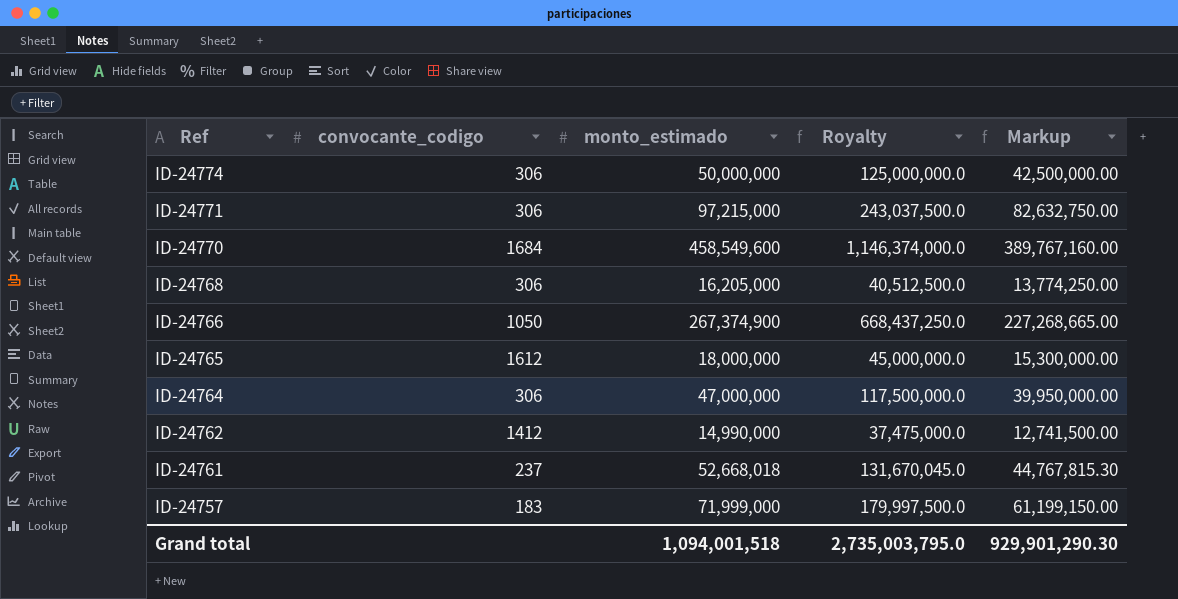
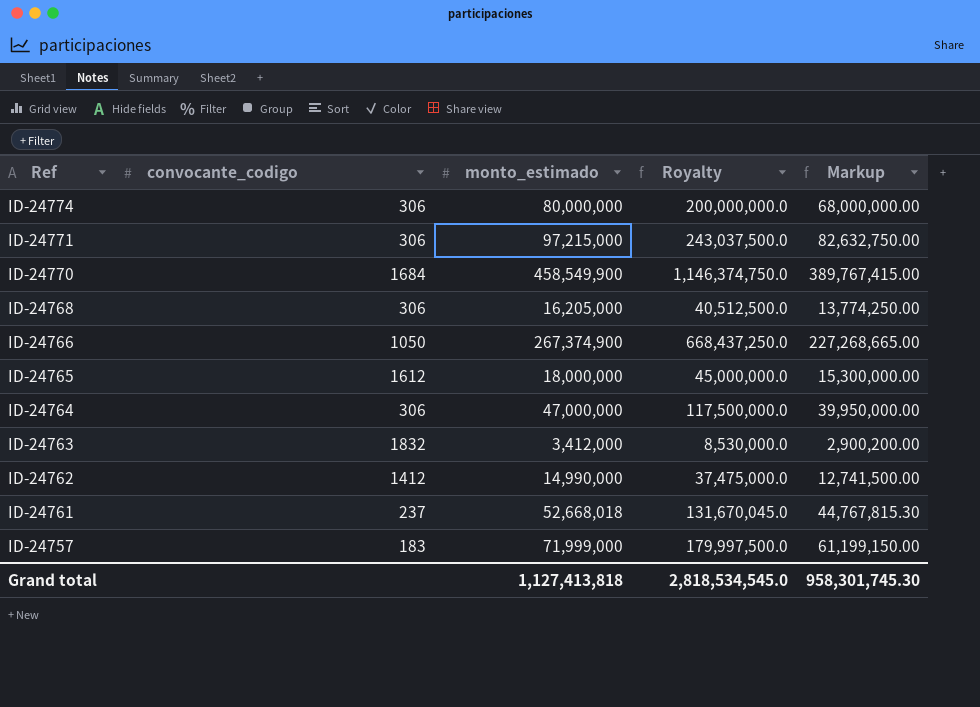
ID-24774 | monto_estimado: 50,000,000 -> 80,000,000
ID-24774 | Royalty: 125,000,000.0 -> 200,000,000.0
ID-24774 | Markup: 42,500,000.00 -> 68,000,000.00
ID-24770 | monto_estimado: 458,549,600 -> 458,549,900
ID-24770 | Royalty: 1,146,374,000.0 -> 1,146,374,750.0
ID-24770 | Markup: 389,767,160.00 -> 389,767,415.00
row ID-24763: none -> 1832 | 3,412,000 | 8,530,000.0 | 2,900,200.00
Grand total | monto_estimado: 1,094,001,518 -> 1,127,413,818
Grand total | Royalty: 2,735,003,795.0 -> 2,818,534,545.0
Grand total | Markup: 929,901,290.30 -> 958,301,745.30

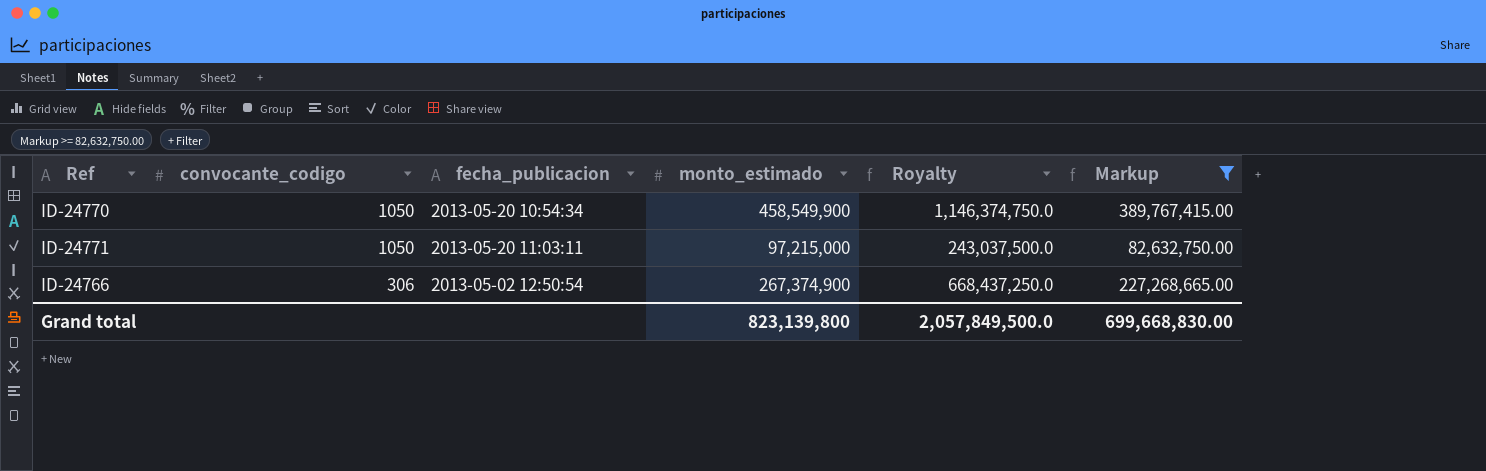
filter: none -> Markup >= 82,632,750.00
row order: Ref descending -> convocante_codigo descending
column fecha_publicacion | position: none -> 3
ID-24770 | convocante_codigo: 1684 -> 1050
ID-24771 | convocante_codigo: 306 -> 1050
ID-24766 | convocante_codigo: 1050 -> 306
Grand total | monto_estimado: 1,127,413,818 -> 823,139,800
Grand total | Royalty: 2,818,534,545.0 -> 2,057,849,500.0
Grand total | Markup: 958,301,745.30 -> 699,668,830.00

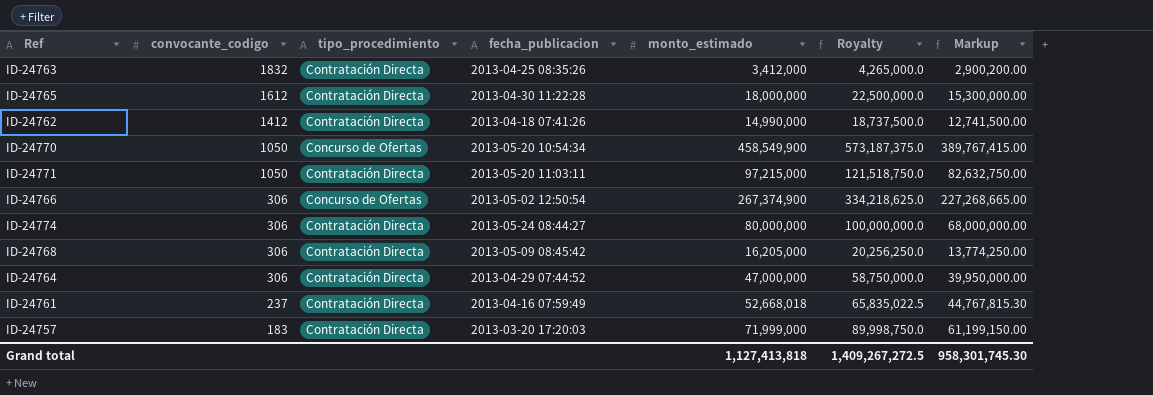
filter: Markup >= 82,632,750.00 -> none
column tipo_procedimiento | position: none -> 3
column Royalty | formula: [monto_estimado] * 2.5 -> [monto_estimado] * 1.25
Grand total | monto_estimado: 823,139,800 -> 1,127,413,818
Grand total | Royalty: 2,057,849,500.0 -> 1,409,267,272.5
Grand total | Markup: 699,668,830.00 -> 958,301,745.30

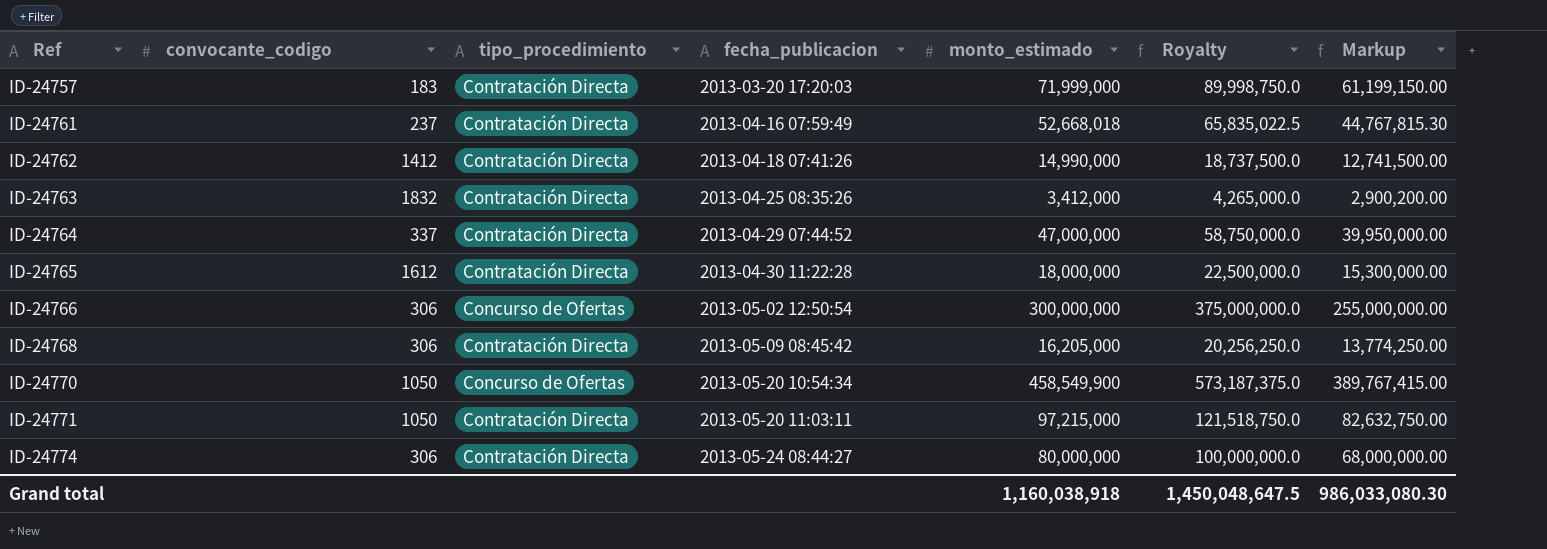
row order: convocante_codigo descending -> Ref ascending
ID-24764 | convocante_codigo: 306 -> 337
ID-24766 | monto_estimado: 267,374,900 -> 300,000,000
ID-24766 | Royalty: 334,218,625.0 -> 375,000,000.0
ID-24766 | Markup: 227,268,665.00 -> 255,000,000.00
Grand total | monto_estimado: 1,127,413,818 -> 1,160,038,918
Grand total | Royalty: 1,409,267,272.5 -> 1,450,048,647.5
Grand total | Markup: 958,301,745.30 -> 986,033,080.30

